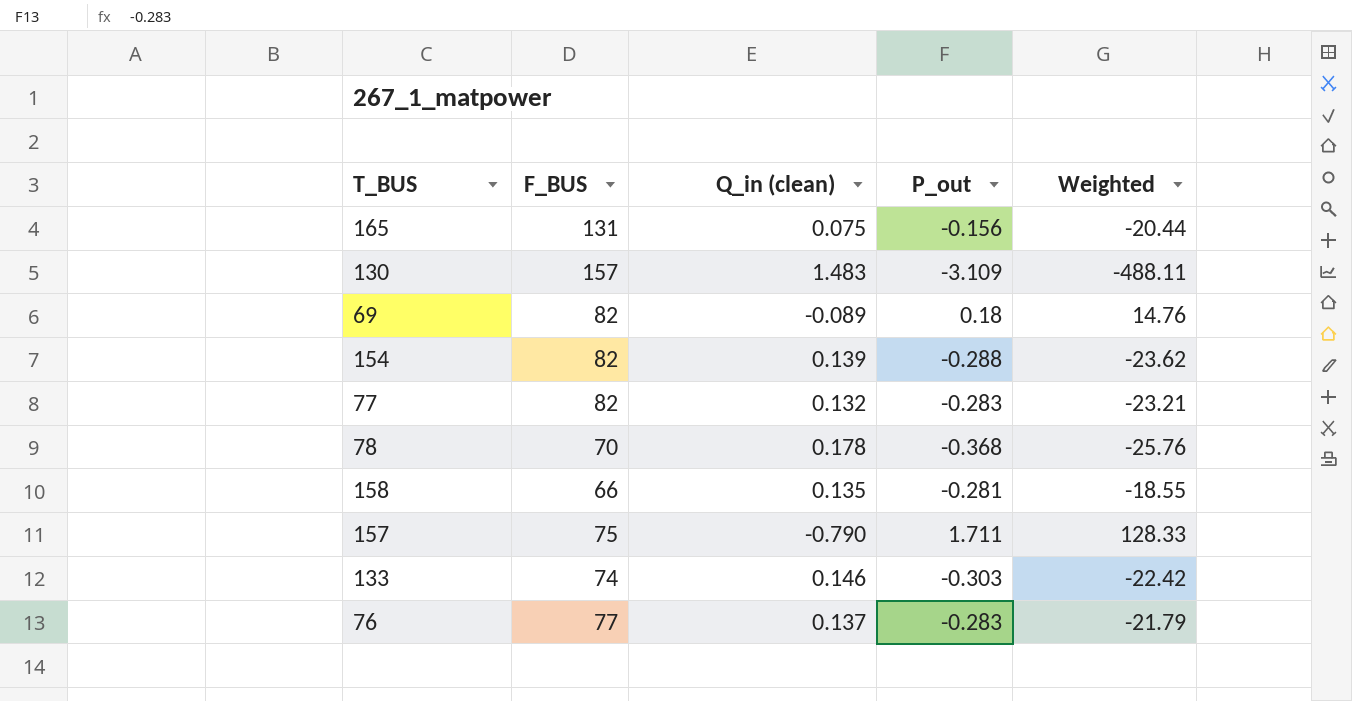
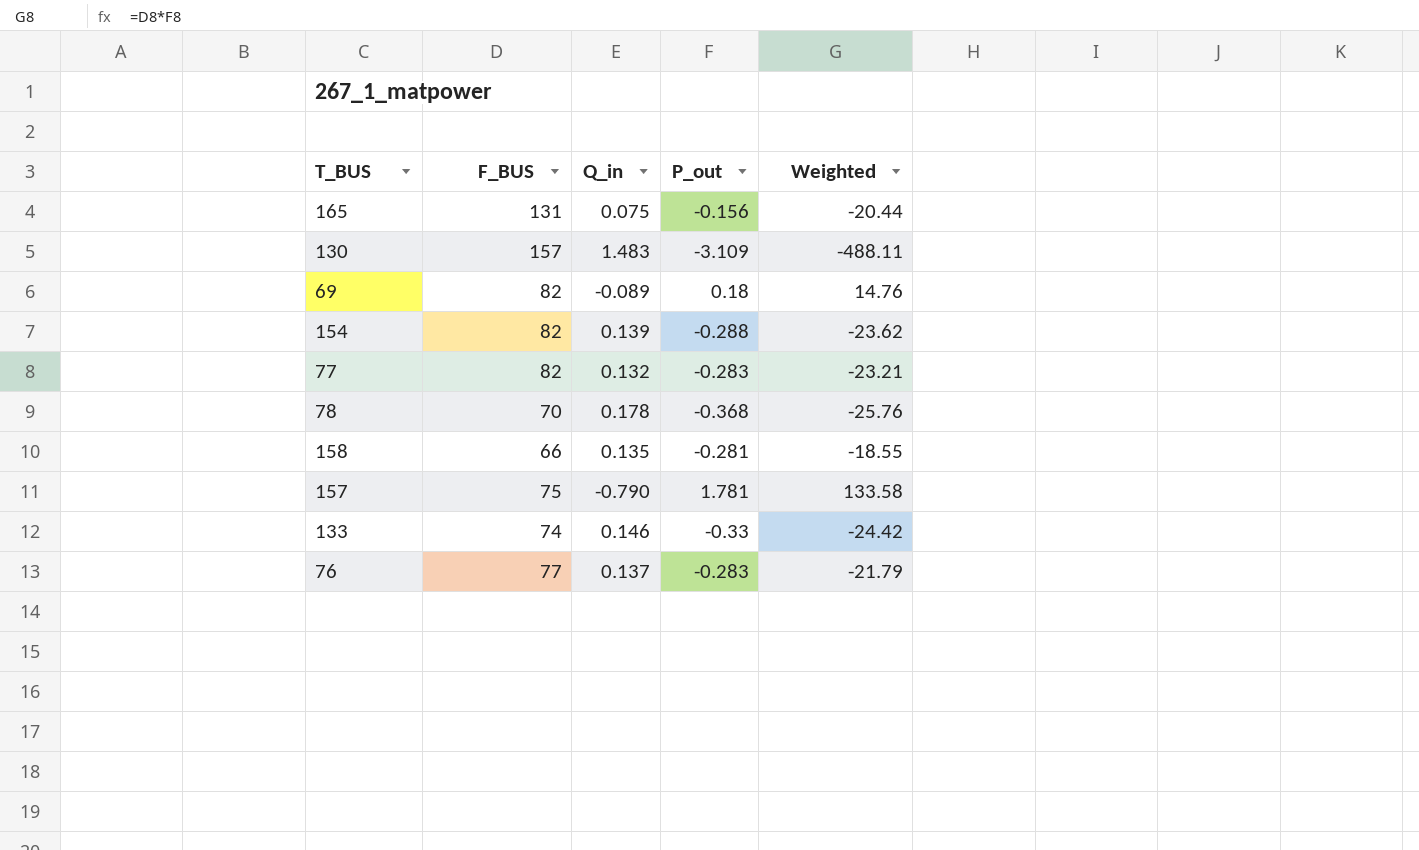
column name: Q_in (clean) -> Q_in
157 | P_out: 1.711 -> 1.781
157 | Weighted: 128.33 -> 133.58
133 | P_out: -0.303 -> -0.33
133 | Weighted: -22.42 -> -24.42

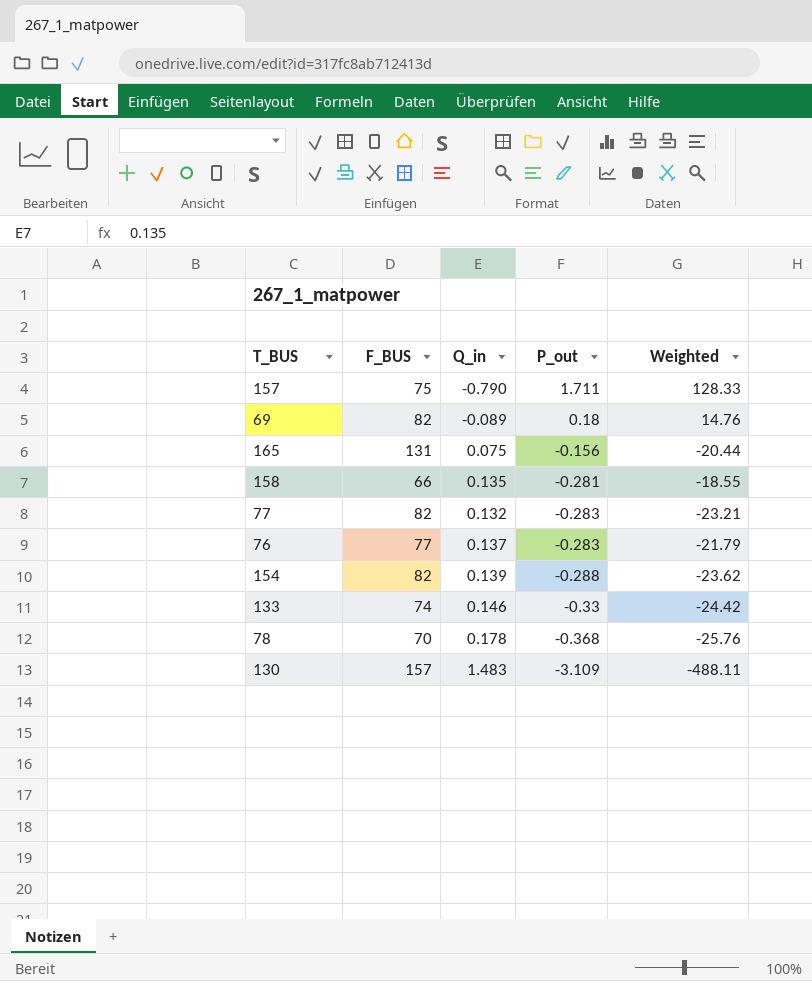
row order: none -> P_out descending
157 | P_out: 1.781 -> 1.711
157 | Weighted: 133.58 -> 128.33

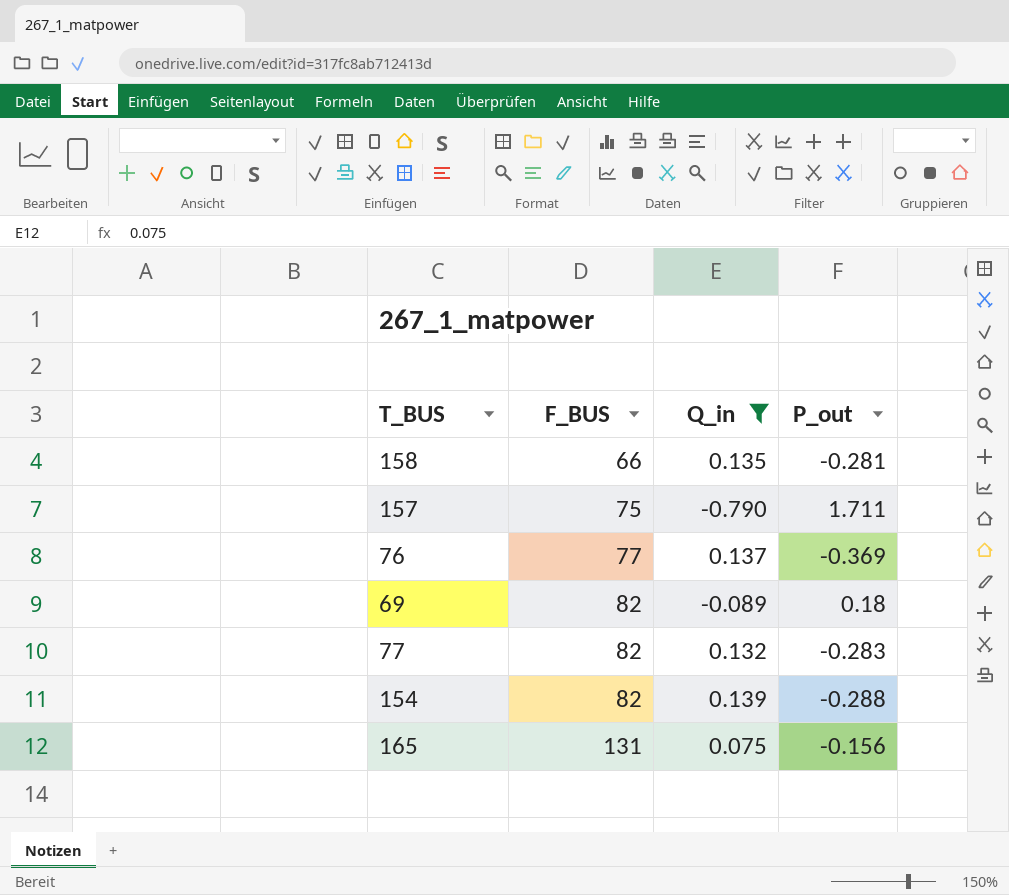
filter: none -> Q_in <= 0.139
row order: P_out descending -> F_BUS ascending
column Weighted | formula: [F_BUS] * [P_out] -> none
76 | P_out: -0.283 -> -0.369

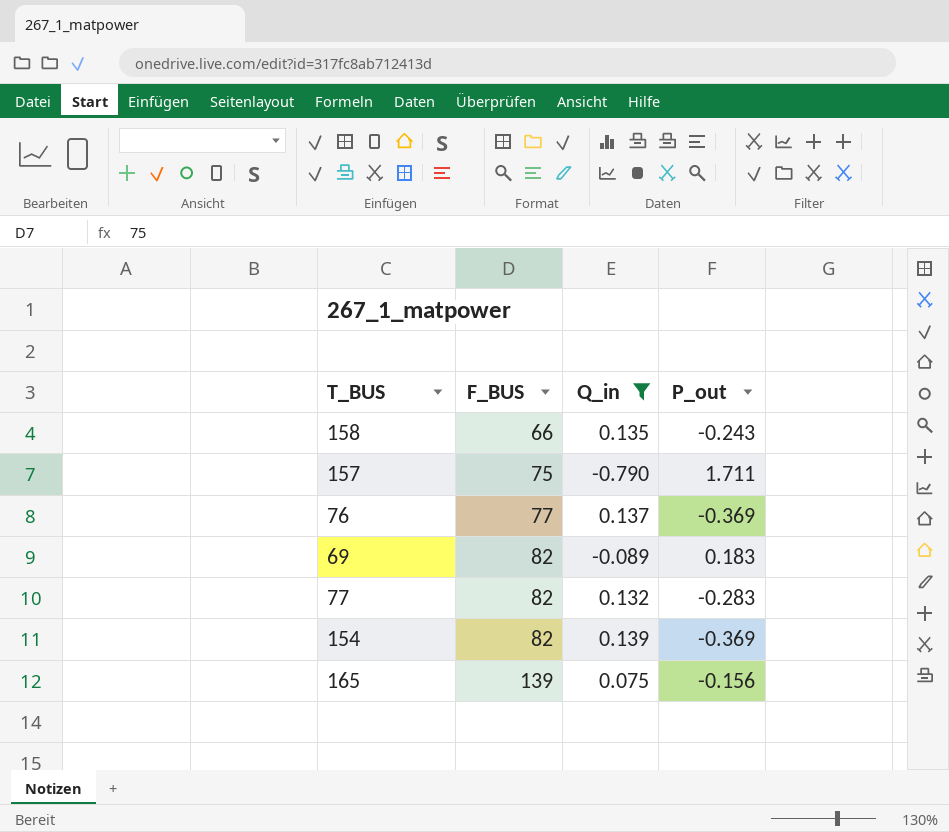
158 | P_out: -0.281 -> -0.243
69 | P_out: 0.18 -> 0.183
154 | P_out: -0.288 -> -0.369
165 | F_BUS: 131 -> 139

